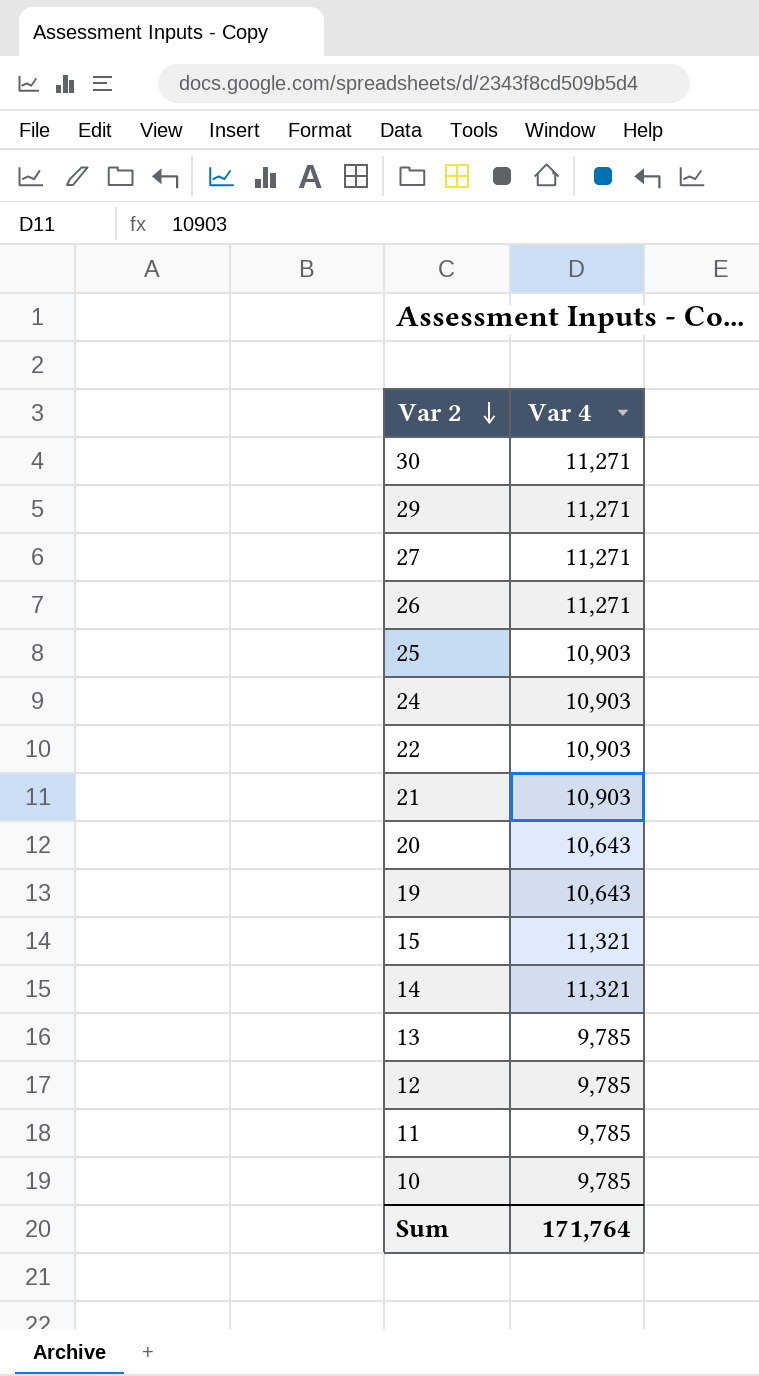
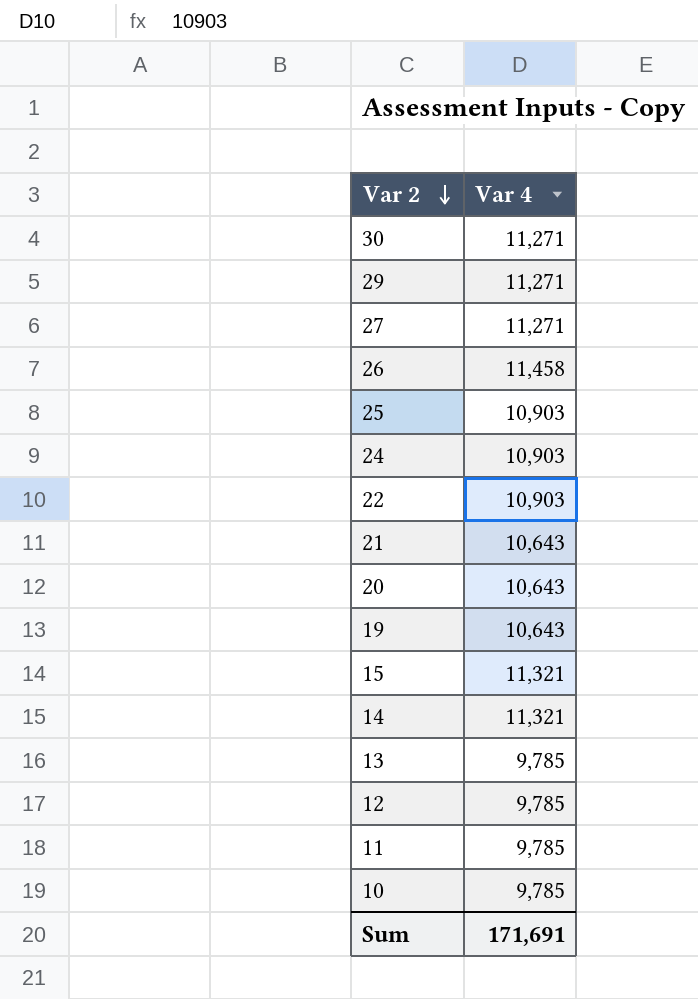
26 | Var 4: 11,271 -> 11,458
21 | Var 4: 10,903 -> 10,643
Sum | Var 4: 171,764 -> 171,691

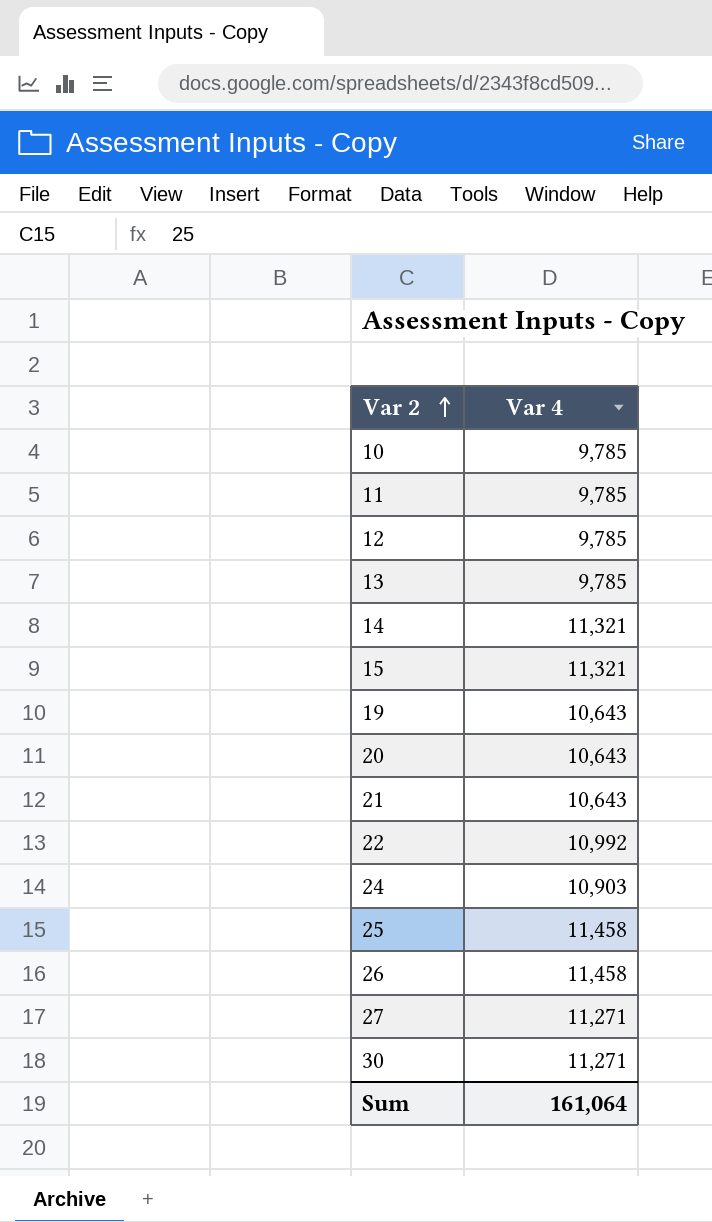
row order: Var 2 descending -> Var 2 ascending
row 29: 11,271 -> none
22 | Var 4: 10,903 -> 10,992
25 | Var 4: 10,903 -> 11,458
Sum | Var 4: 171,691 -> 161,064

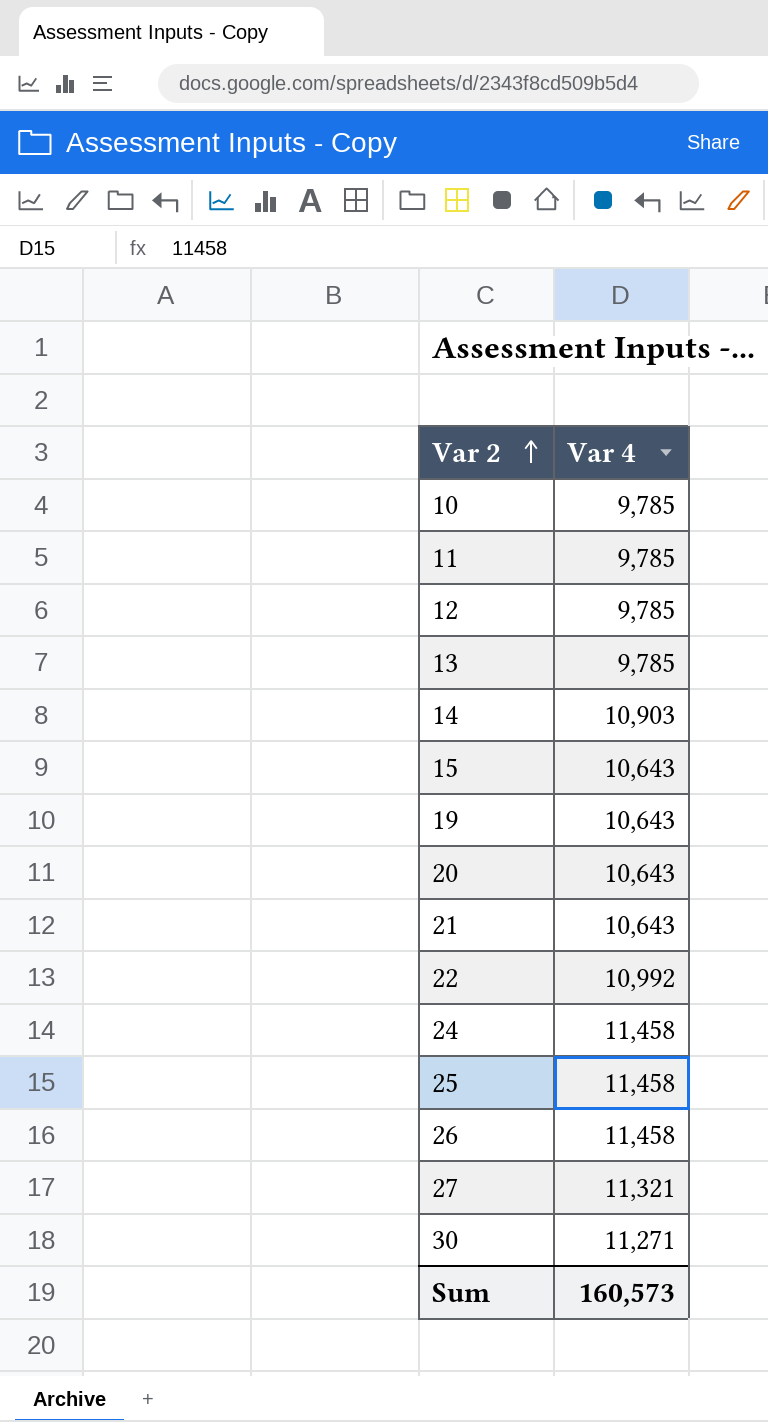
14 | Var 4: 11,321 -> 10,903
15 | Var 4: 11,321 -> 10,643
24 | Var 4: 10,903 -> 11,458
27 | Var 4: 11,271 -> 11,321
Sum | Var 4: 161,064 -> 160,573

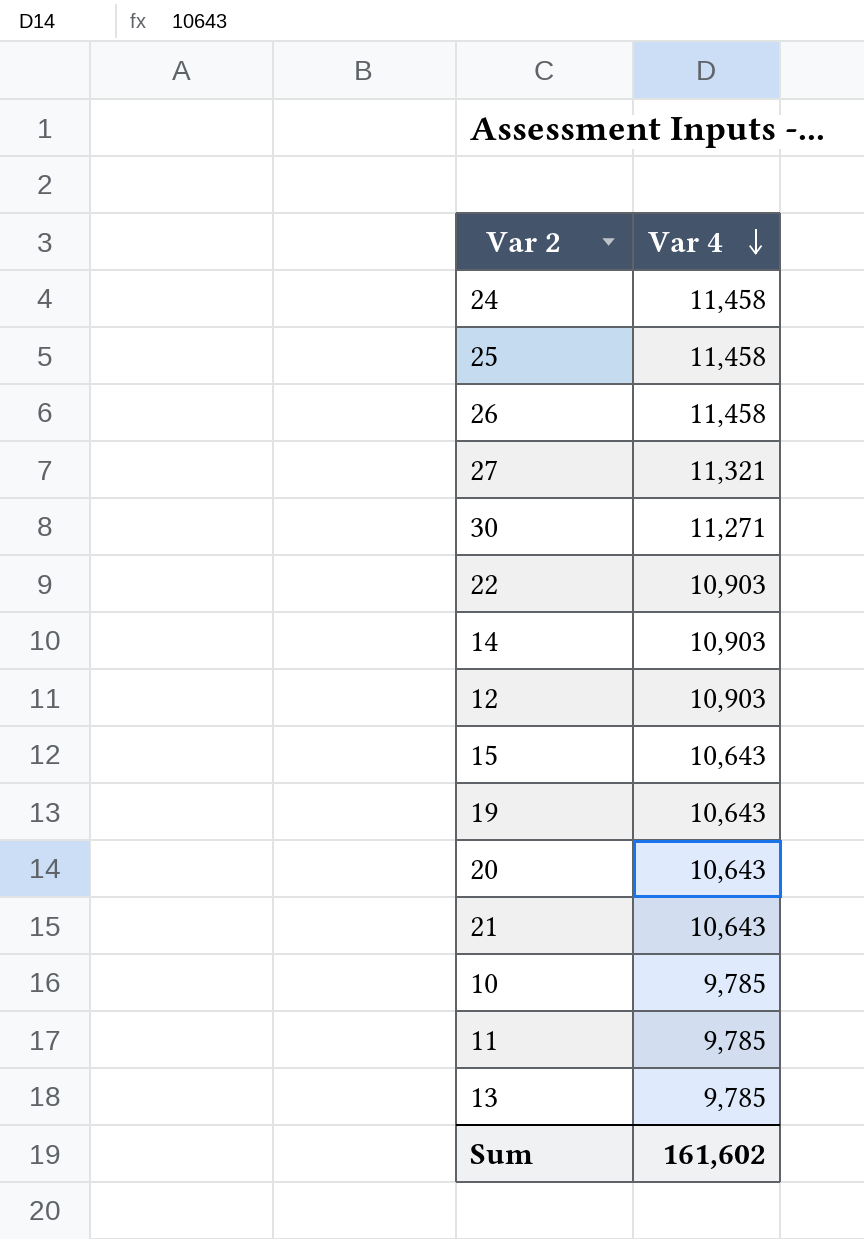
row order: Var 2 ascending -> Var 4 descending
22 | Var 4: 10,992 -> 10,903
12 | Var 4: 9,785 -> 10,903
Sum | Var 4: 160,573 -> 161,602

